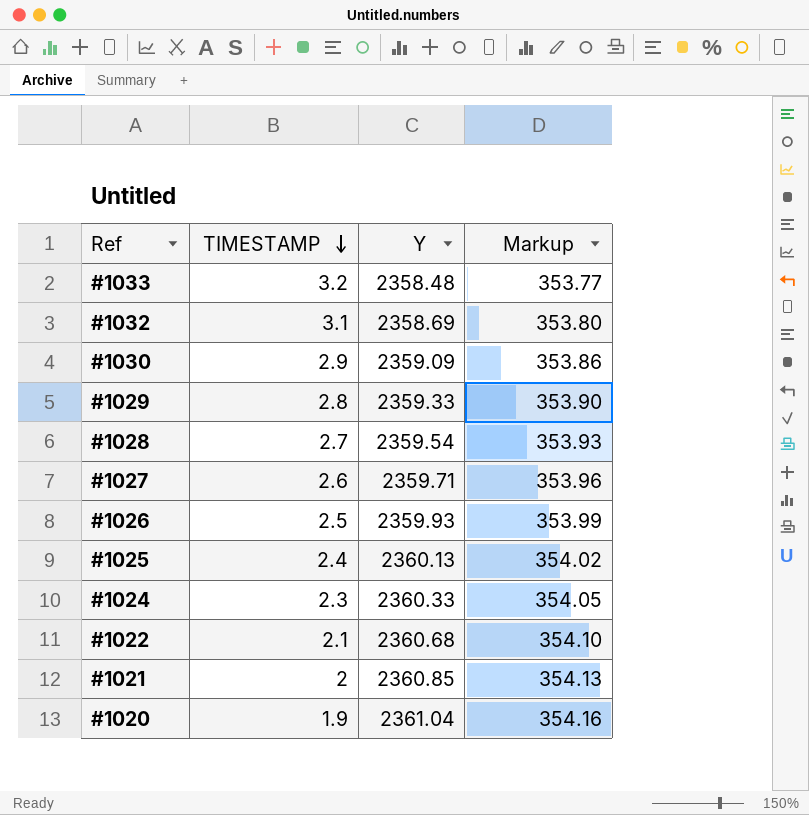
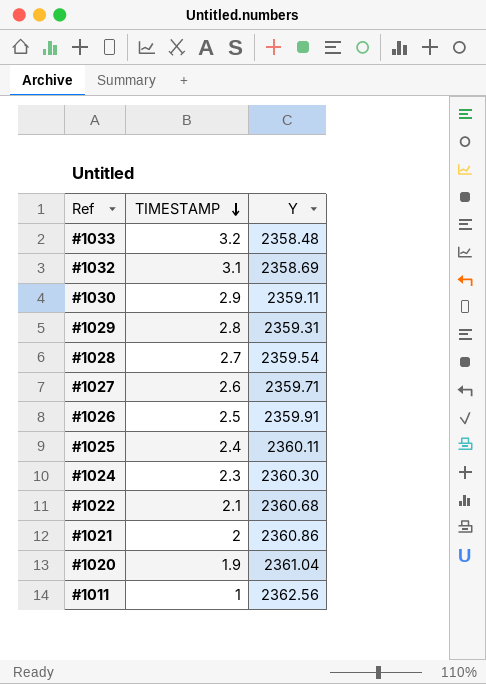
column Markup | formula: [Y] * 0.15 -> none
#1030 | Y: 2359.09 -> 2359.11
#1029 | Y: 2359.33 -> 2359.31
#1026 | Y: 2359.93 -> 2359.91
#1025 | Y: 2360.13 -> 2360.11
#1024 | Y: 2360.33 -> 2360.30
#1021 | Y: 2360.85 -> 2360.86
row #1011: none -> 1 | 2362.56

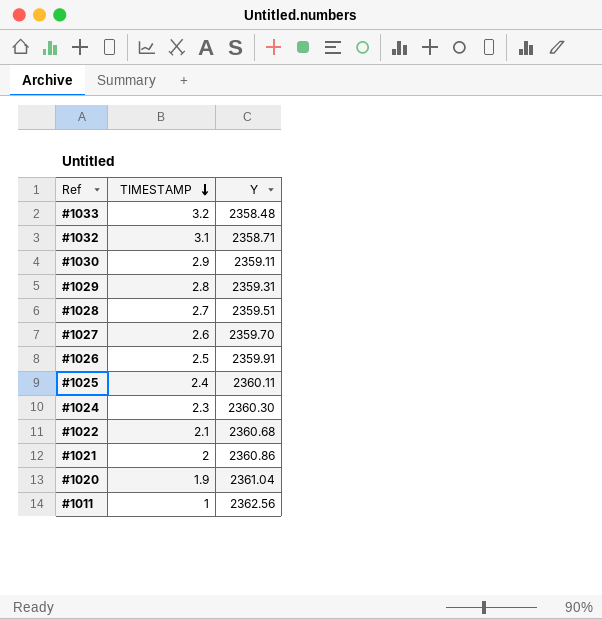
#1032 | Y: 2358.69 -> 2358.71
#1028 | Y: 2359.54 -> 2359.51
#1027 | Y: 2359.71 -> 2359.70

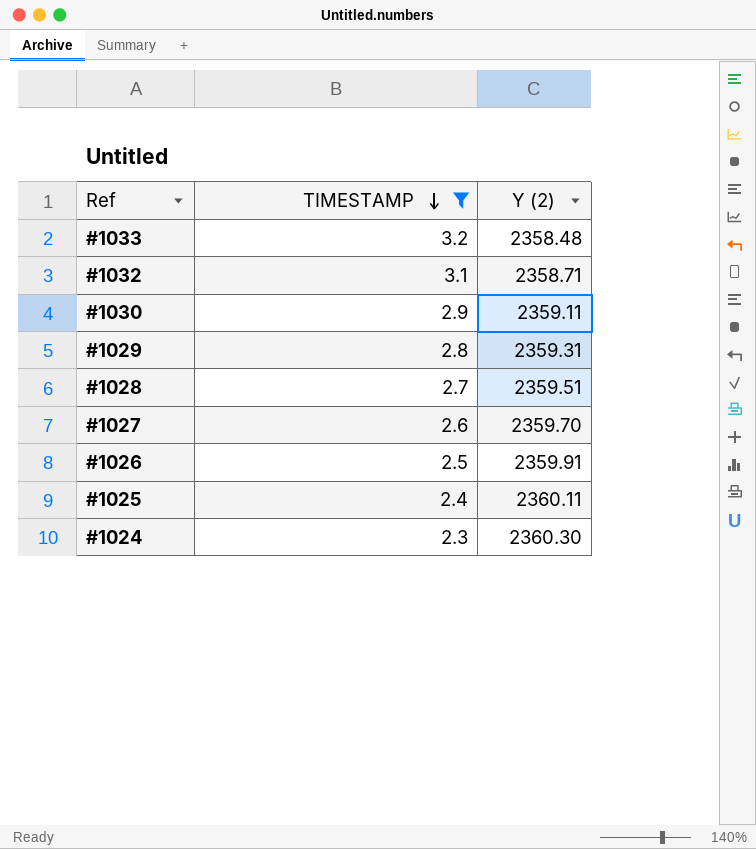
filter: none -> TIMESTAMP >= 2.3
column name: Y -> Y (2)

